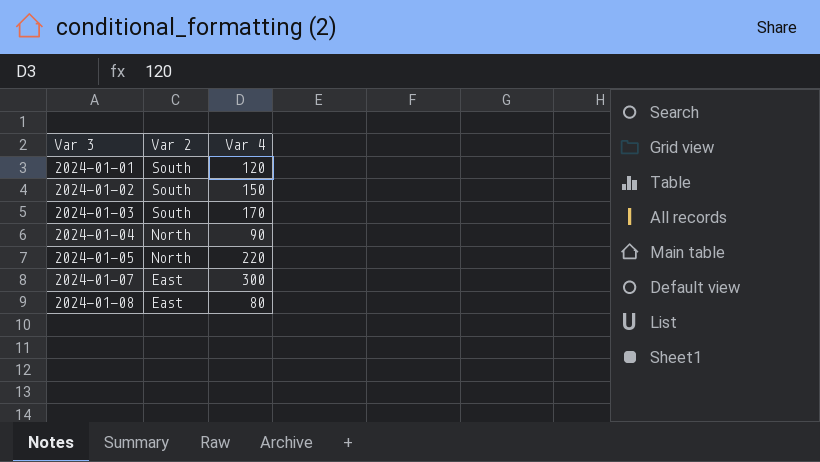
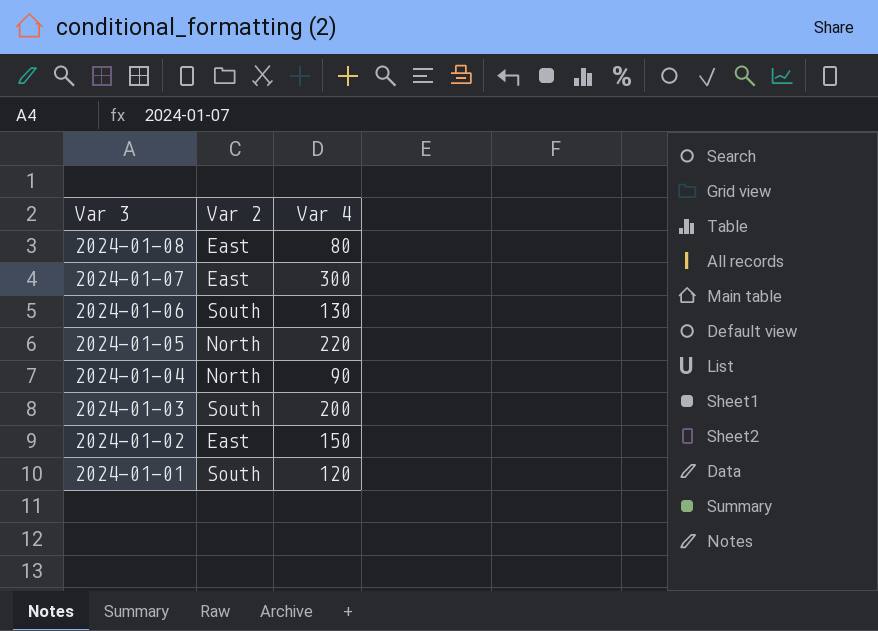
row order: Var 3 ascending -> Var 3 descending
row 2024-01-06: none -> South | 130
2024-01-03 | Var 4: 170 -> 200
2024-01-02 | Var 2: South -> East

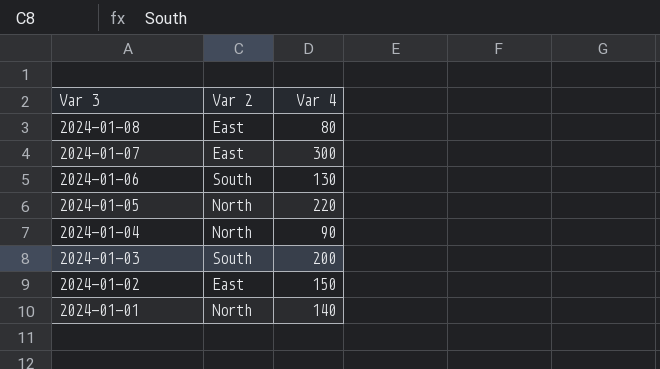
2024-01-01 | Var 2: South -> North
2024-01-01 | Var 4: 120 -> 140

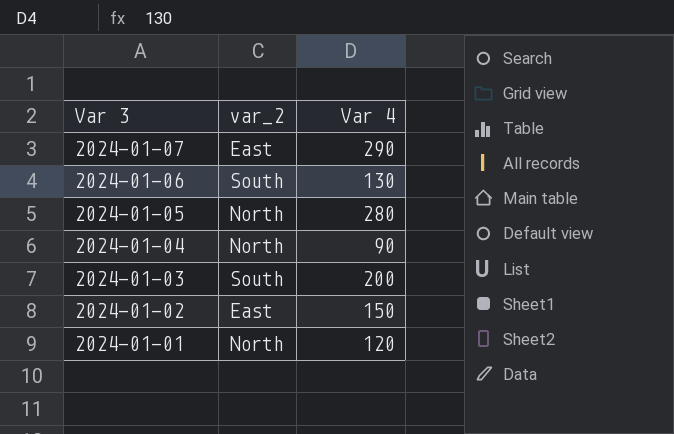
column name: Var 2 -> var_2
row 2024-01-08: East | 80 -> none
2024-01-07 | Var 4: 300 -> 290
2024-01-05 | Var 4: 220 -> 280
2024-01-01 | Var 4: 140 -> 120

